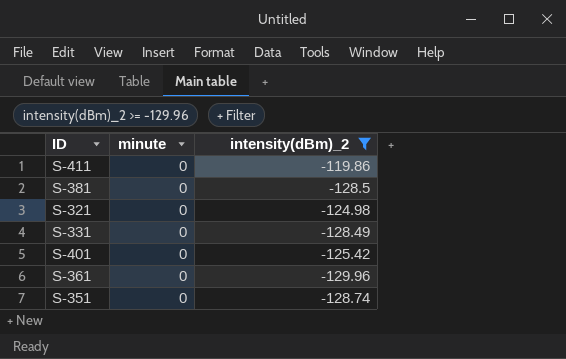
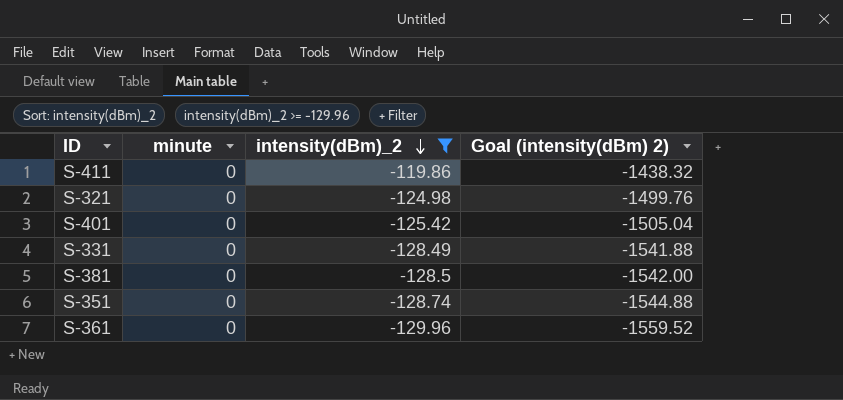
row order: none -> intensity(dBm)_2 descending
column Goal (intensity(dBm) 2) | formula: none -> [intensity(dBm)_2] * 12

